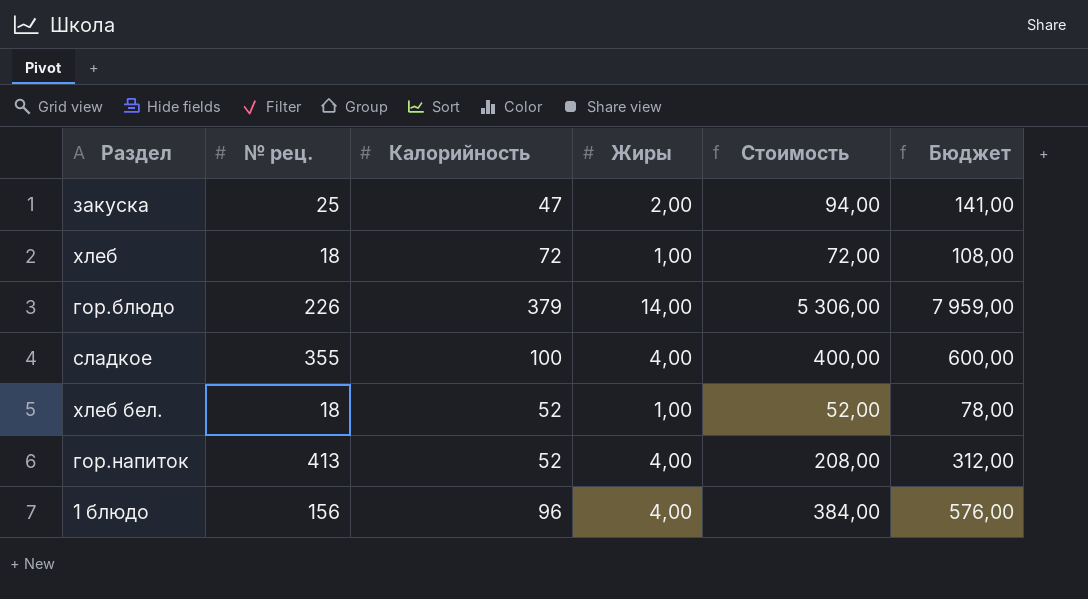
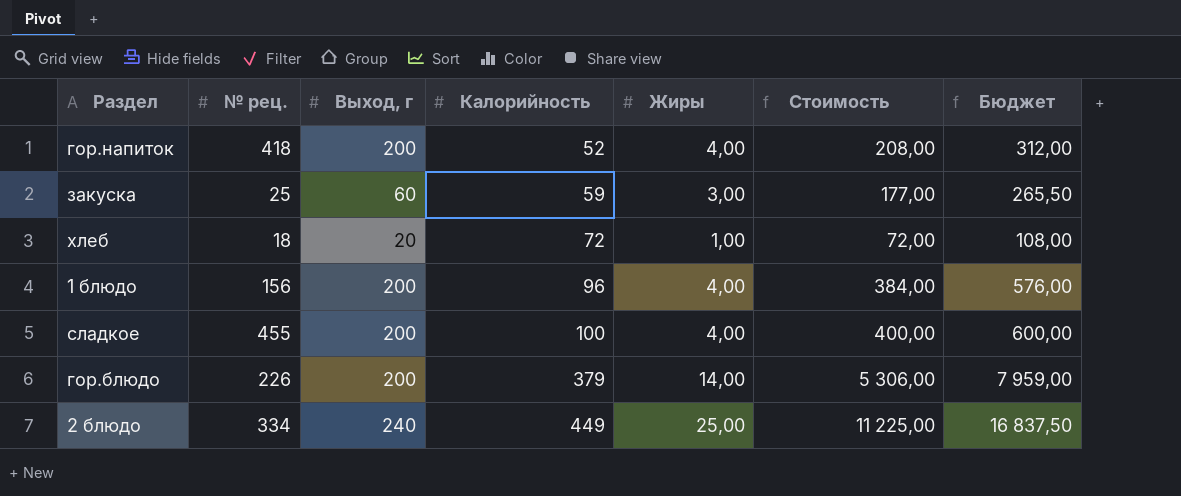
row order: none -> Калорийность ascending
column Выход, г | position: none -> 3
row хлеб бел.: 18 | 52 | 1,00 | 52,00 | 78,00 -> none
гор.напиток | № рец.: 413 -> 418
закуска | Калорийность: 47 -> 59
закуска | Жиры: 2,00 -> 3,00
закуска | Стоимость: 94,00 -> 177,00
закуска | Бюджет: 141,00 -> 265,50
сладкое | № рец.: 355 -> 455
row 2 блюдо: none -> 334 | 240 | 449 | 25,00 | 11 225,00 | 16 837,50

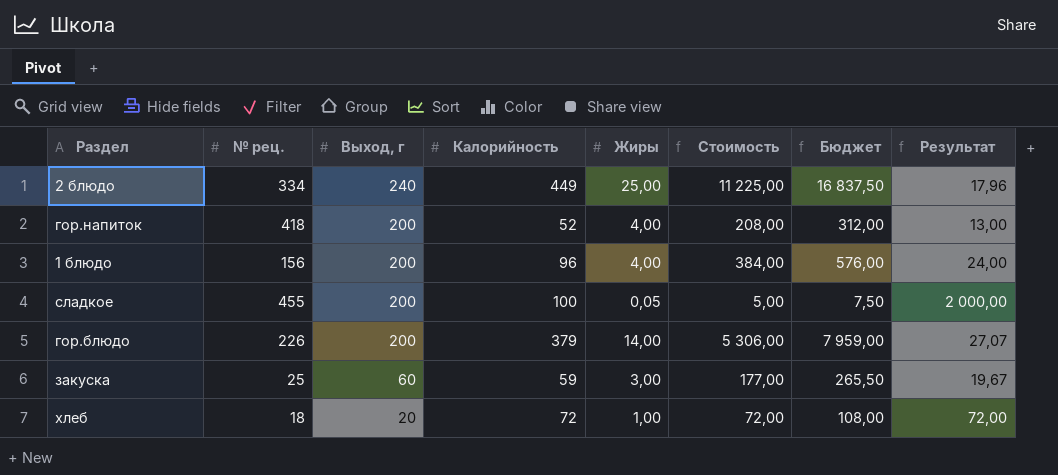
row order: Калорийность ascending -> Выход, г descending
column Результат | formula: none -> [Калорийность] / [Жиры]
сладкое | Жиры: 4,00 -> 0,05
сладкое | Стоимость: 400,00 -> 5,00
сладкое | Бюджет: 600,00 -> 7,50

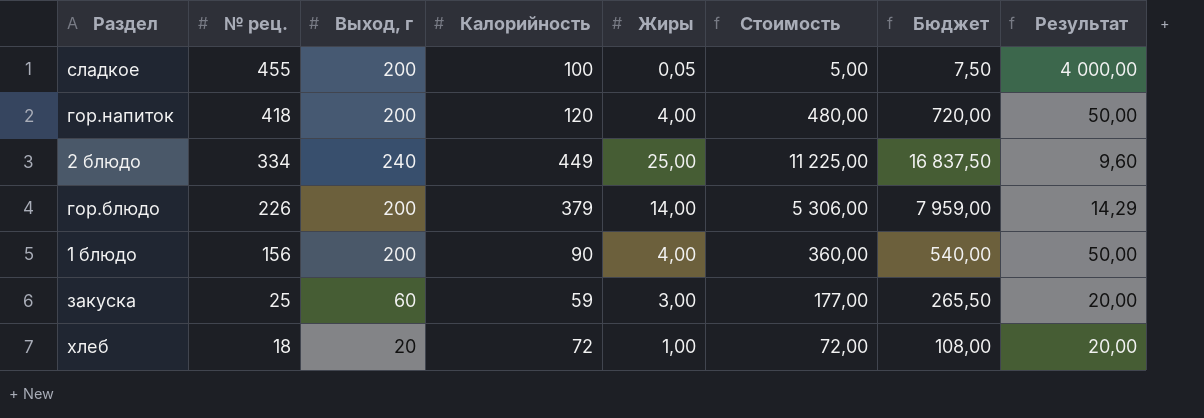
row order: Выход, г descending -> № рец. descending
column Результат | formula: [Калорийность] / [Жиры] -> [Выход, г] / [Жиры]
гор.напиток | Калорийность: 52 -> 120
гор.напиток | Стоимость: 208,00 -> 480,00
гор.напиток | Бюджет: 312,00 -> 720,00
1 блюдо | Калорийность: 96 -> 90
1 блюдо | Стоимость: 384,00 -> 360,00
1 блюдо | Бюджет: 576,00 -> 540,00

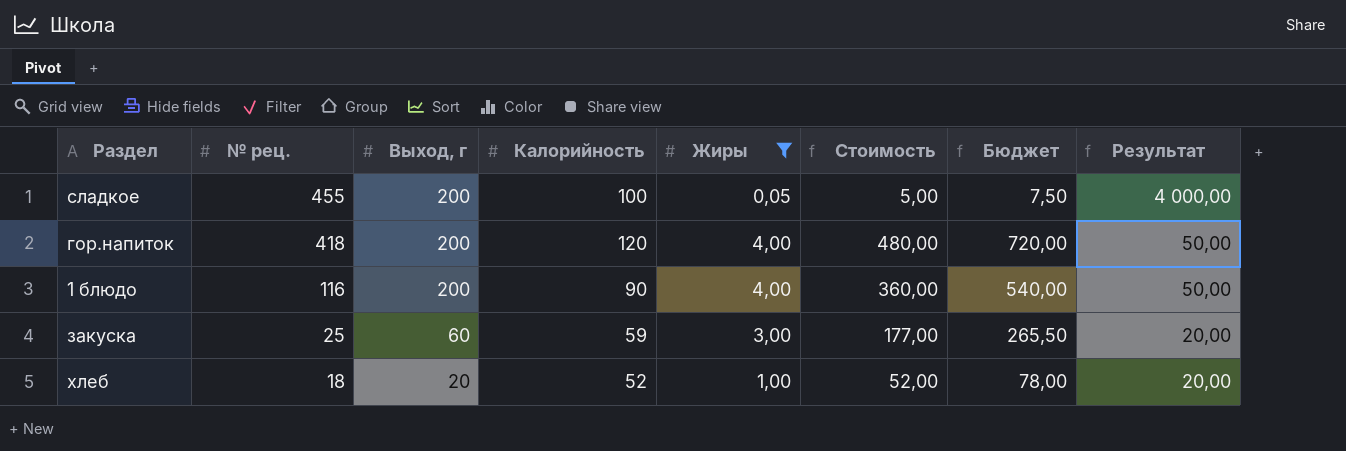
filter: none -> Жиры <= 4,00
1 блюдо | № рец.: 156 -> 116
хлеб | Калорийность: 72 -> 52
хлеб | Стоимость: 72,00 -> 52,00
хлеб | Бюджет: 108,00 -> 78,00

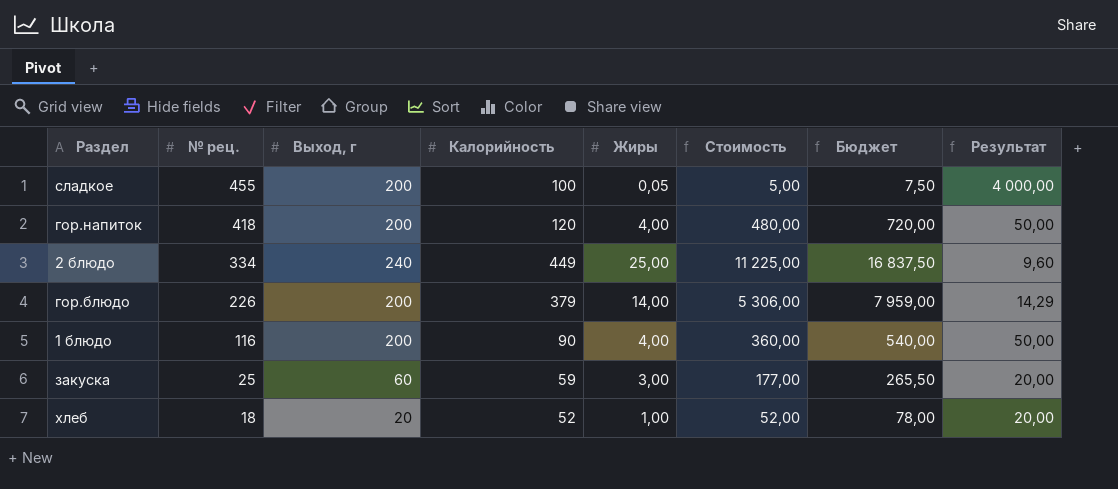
filter: Жиры <= 4,00 -> none

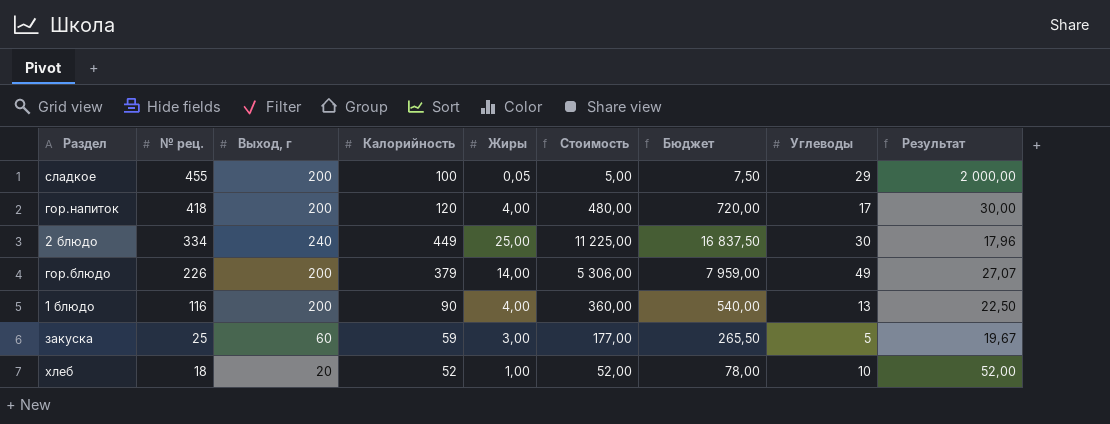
column Углеводы | position: none -> 8
column Результат | formula: [Выход, г] / [Жиры] -> [Калорийность] / [Жиры]

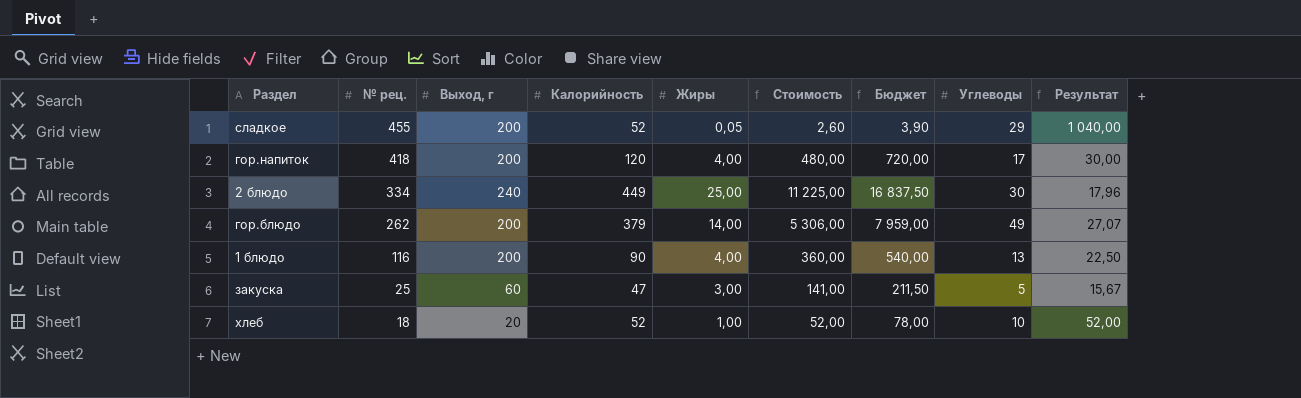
сладкое | Калорийность: 100 -> 52
сладкое | Стоимость: 5,00 -> 2,60
сладкое | Бюджет: 7,50 -> 3,90
сладкое | Результат: 2 000,00 -> 1 040,00
гор.блюдо | № рец.: 226 -> 262
закуска | Калорийность: 59 -> 47
закуска | Стоимость: 177,00 -> 141,00
закуска | Бюджет: 265,50 -> 211,50
закуска | Результат: 19,67 -> 15,67

